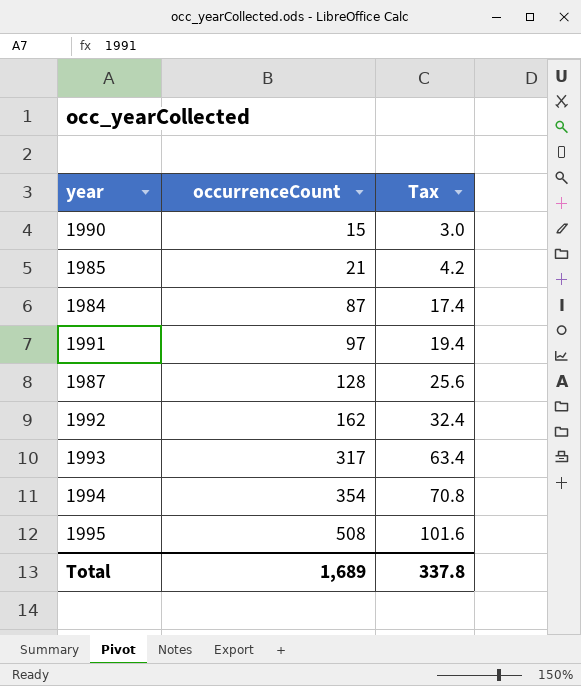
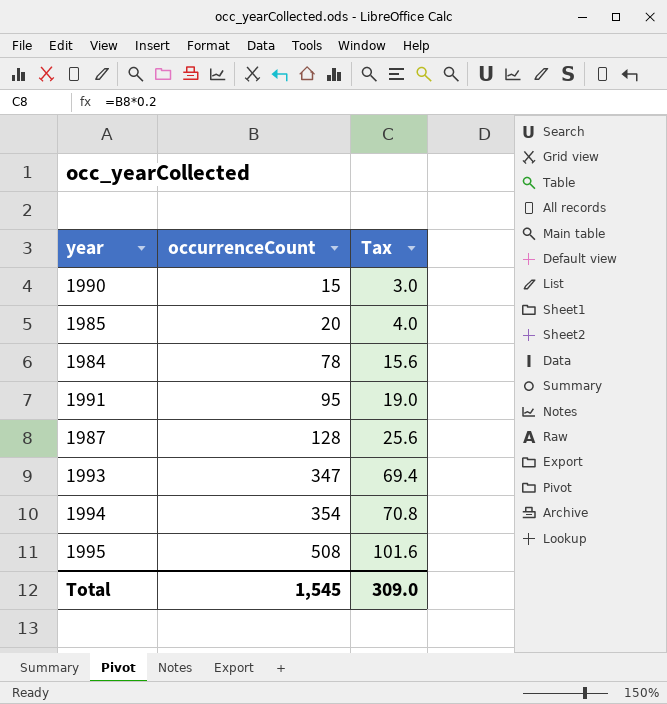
row 1992: 162 | 32.4 -> none
1985 | occurrenceCount: 21 -> 20
1985 | Tax: 4.2 -> 4.0
1984 | occurrenceCount: 87 -> 78
1984 | Tax: 17.4 -> 15.6
1991 | occurrenceCount: 97 -> 95
1991 | Tax: 19.4 -> 19.0
1993 | occurrenceCount: 317 -> 347
1993 | Tax: 63.4 -> 69.4
Total | occurrenceCount: 1,689 -> 1,545
Total | Tax: 337.8 -> 309.0

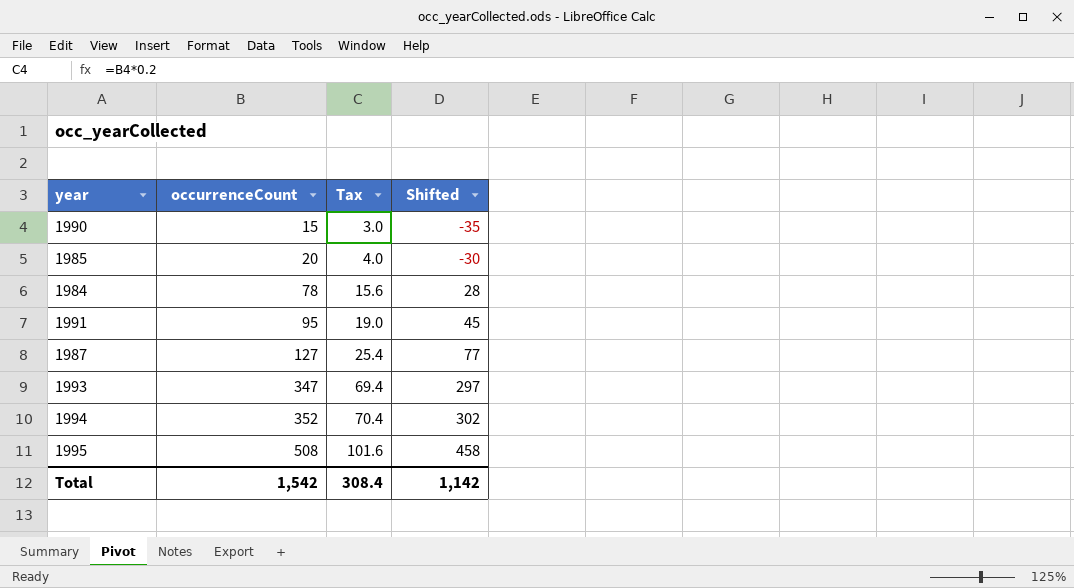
column Shifted | formula: none -> [occurrenceCount] - 50
1987 | occurrenceCount: 128 -> 127
1987 | Tax: 25.6 -> 25.4
1994 | occurrenceCount: 354 -> 352
1994 | Tax: 70.8 -> 70.4
Total | occurrenceCount: 1,545 -> 1,542
Total | Tax: 309.0 -> 308.4

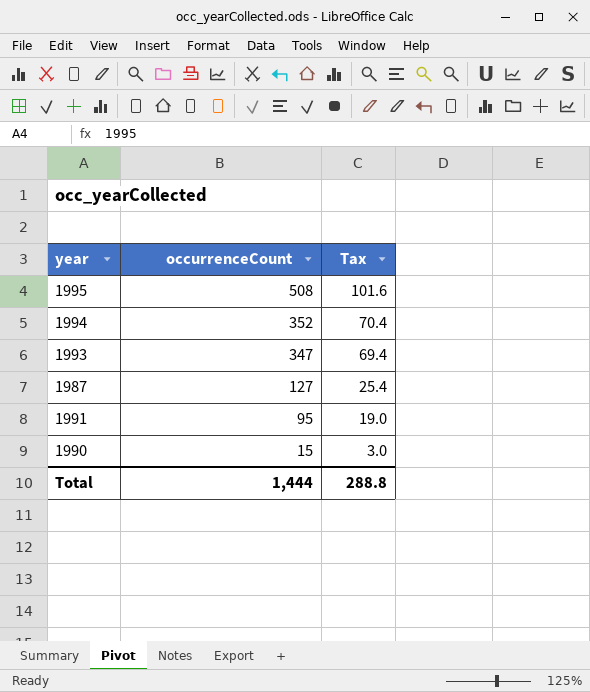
row order: occurrenceCount ascending -> occurrenceCount descending
column Shifted | formula: [occurrenceCount] - 50 -> none
row 1985: 20 | 4.0 | -30 -> none
row 1984: 78 | 15.6 | 28 -> none
Total | occurrenceCount: 1,542 -> 1,444
Total | Tax: 308.4 -> 288.8

